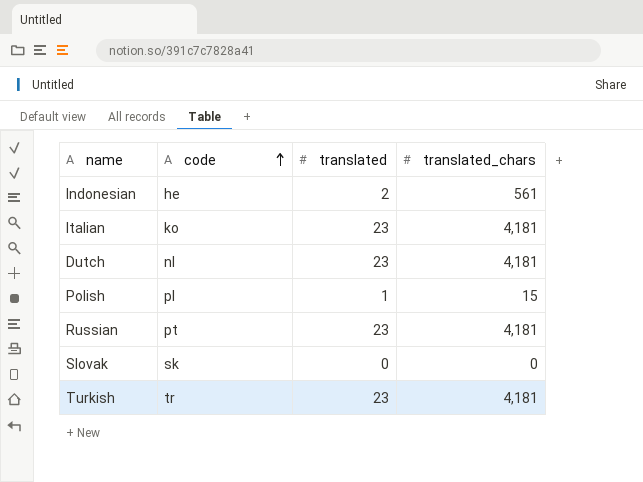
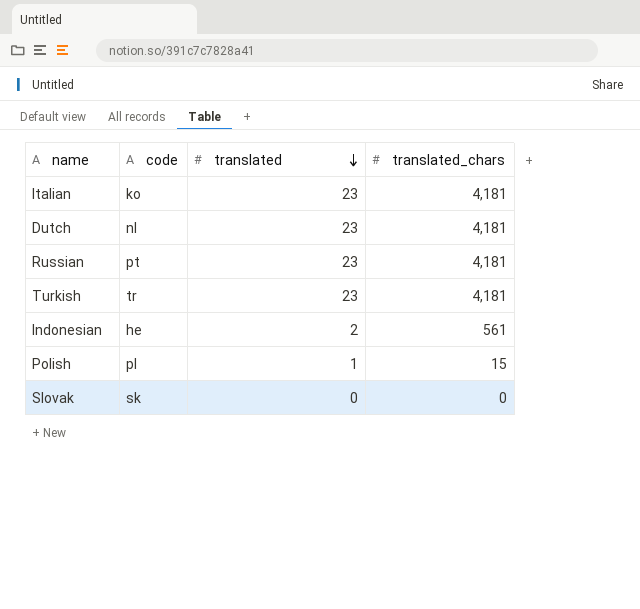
row order: code ascending -> translated descending

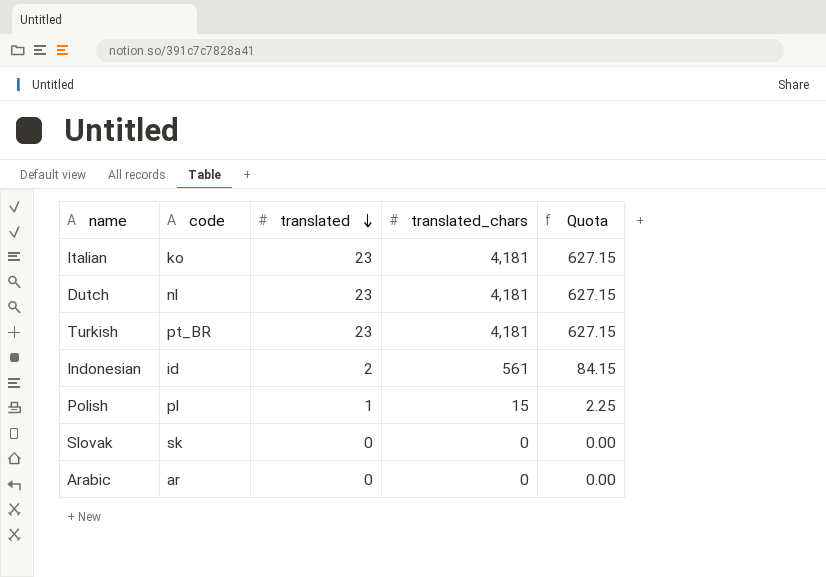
column Quota | formula: none -> [translated_chars] * 0.15
row Russian: pt | 23 | 4,181 -> none
Turkish | code: tr -> pt_BR
Indonesian | code: he -> id
row Arabic: none -> ar | 0 | 0 | 0.00

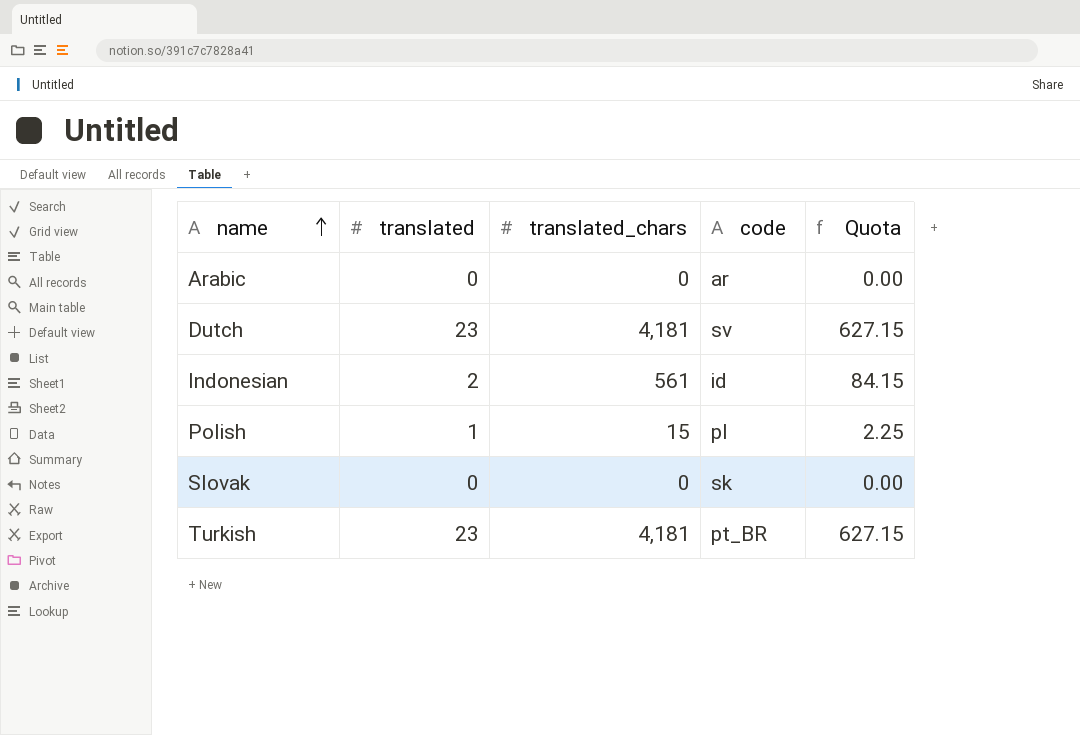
row order: translated descending -> name ascending
column code | position: 2 -> 4
row Italian: ko | 23 | 4,181 | 627.15 -> none
Dutch | code: nl -> sv

